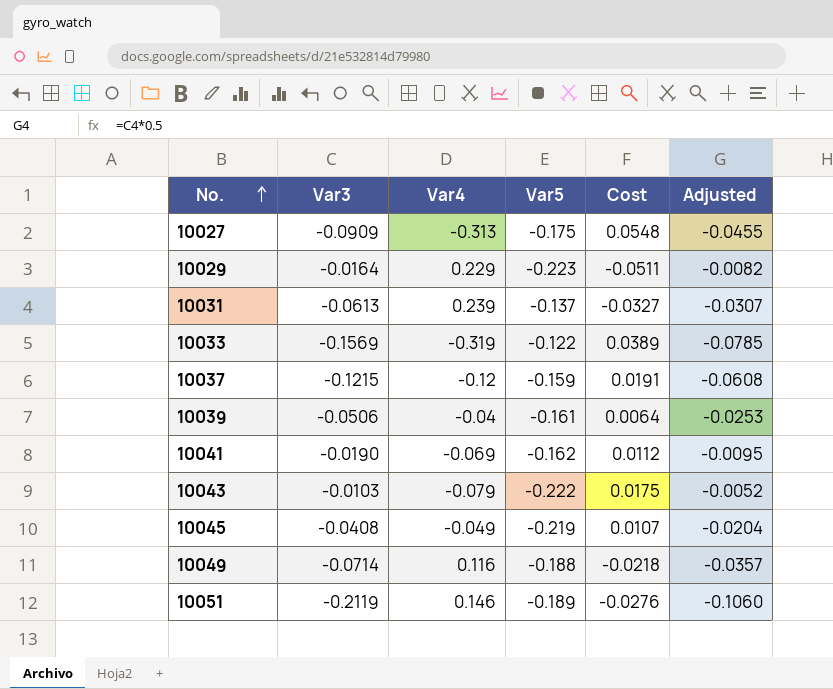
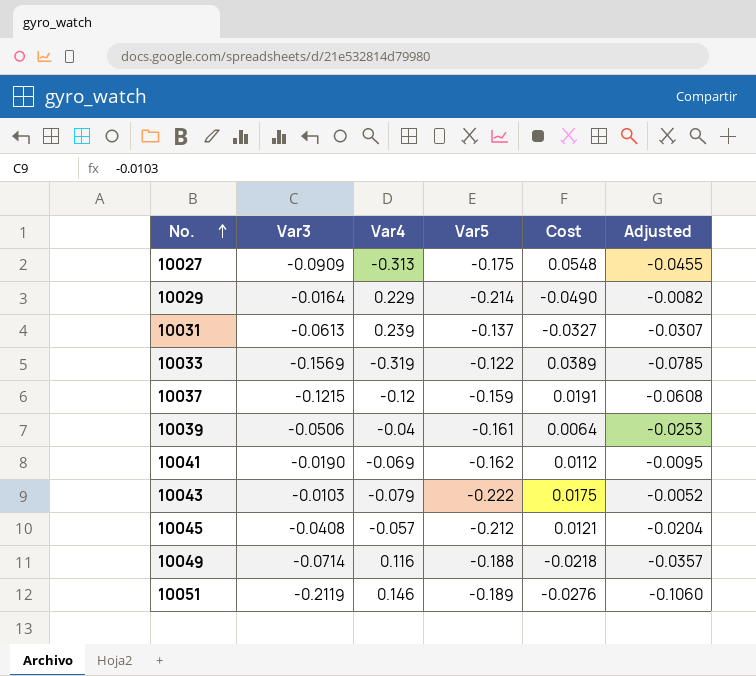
10029 | Var5: -0.223 -> -0.214
10029 | Cost: -0.0511 -> -0.0490
10045 | Var4: -0.049 -> -0.057
10045 | Var5: -0.219 -> -0.212
10045 | Cost: 0.0107 -> 0.0121

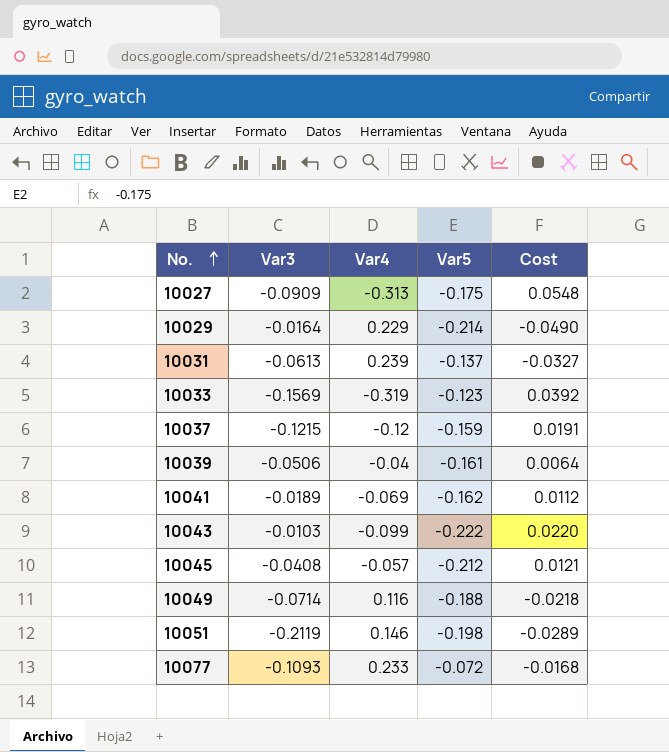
column Adjusted | formula: [Var3] * 0.5 -> none
10033 | Var5: -0.122 -> -0.123
10033 | Cost: 0.0389 -> 0.0392
10041 | Var3: -0.0190 -> -0.0189
10043 | Var4: -0.079 -> -0.099
10043 | Cost: 0.0175 -> 0.0220
10051 | Var5: -0.189 -> -0.198
10051 | Cost: -0.0276 -> -0.0289
row 10077: none -> -0.1093 | 0.233 | -0.072 | -0.0168

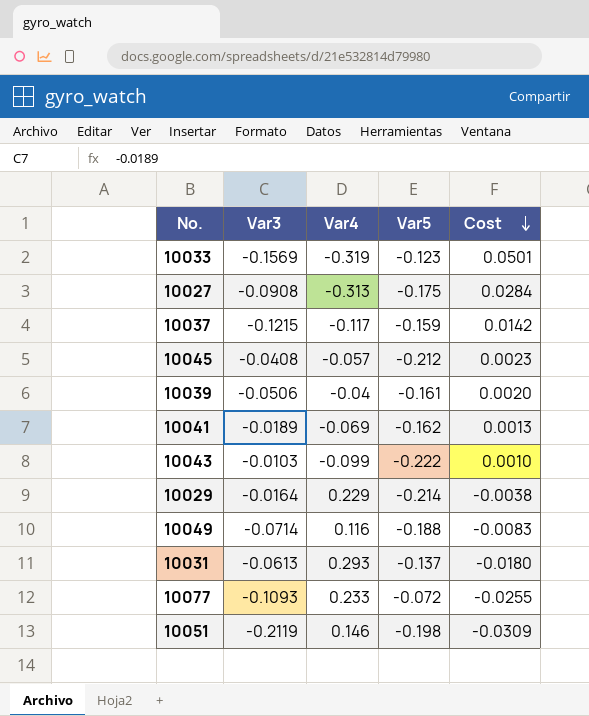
row order: No. ascending -> Cost descending
column Cost | formula: [Var4] * [Var5] -> [Var3] * [Var4]
10027 | Var3: -0.0909 -> -0.0908
10037 | Var4: -0.12 -> -0.117
10031 | Var4: 0.239 -> 0.293

